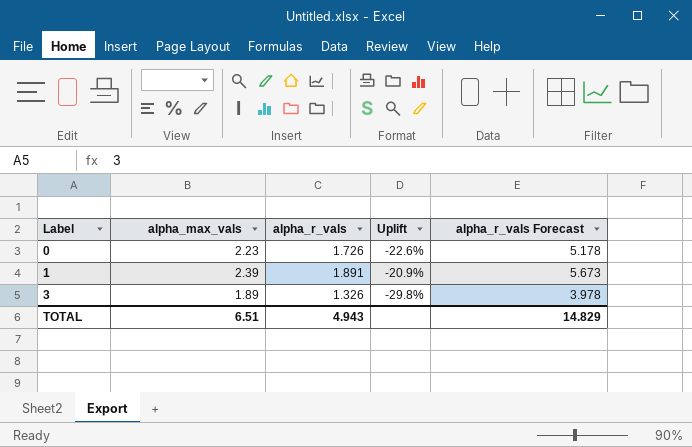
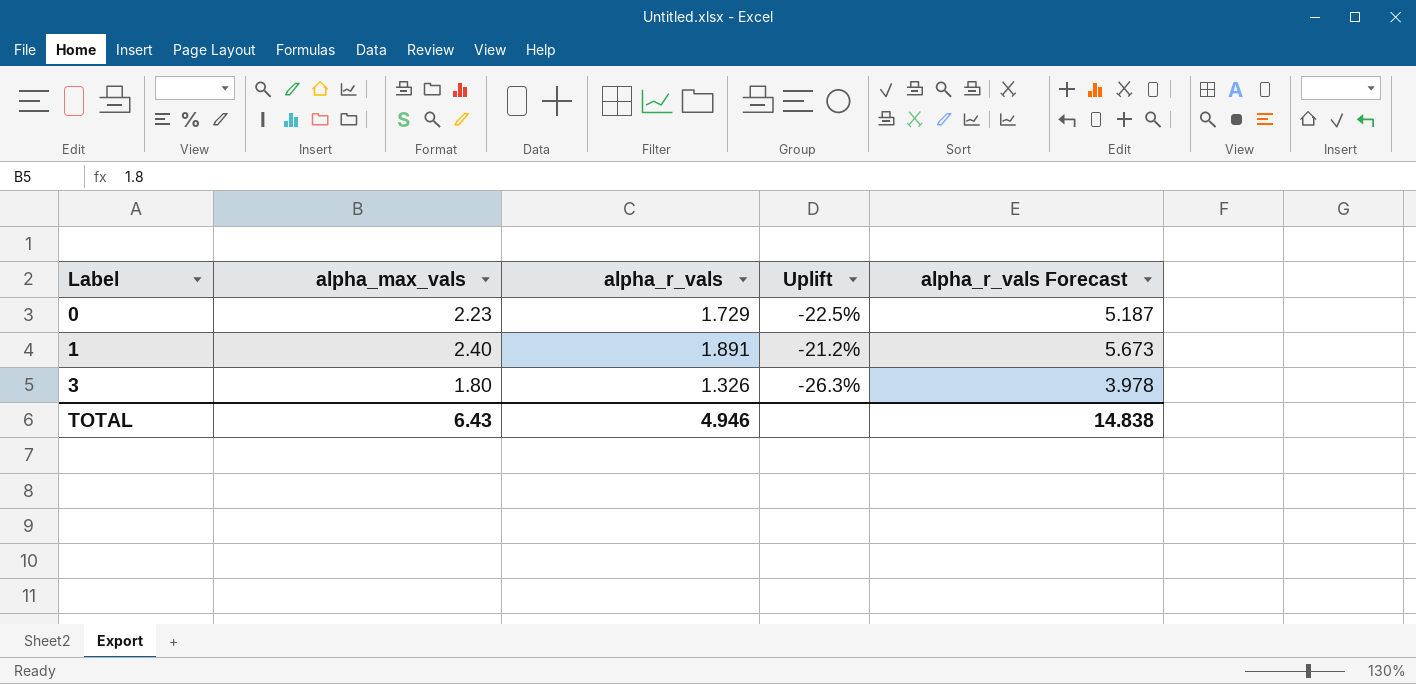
0 | alpha_r_vals: 1.726 -> 1.729
0 | Uplift: -22.6% -> -22.5%
0 | alpha_r_vals Forecast: 5.178 -> 5.187
1 | alpha_max_vals: 2.39 -> 2.40
1 | Uplift: -20.9% -> -21.2%
3 | alpha_max_vals: 1.89 -> 1.80
3 | Uplift: -29.8% -> -26.3%
TOTAL | alpha_max_vals: 6.51 -> 6.43
TOTAL | alpha_r_vals: 4.943 -> 4.946
TOTAL | alpha_r_vals Forecast: 14.829 -> 14.838

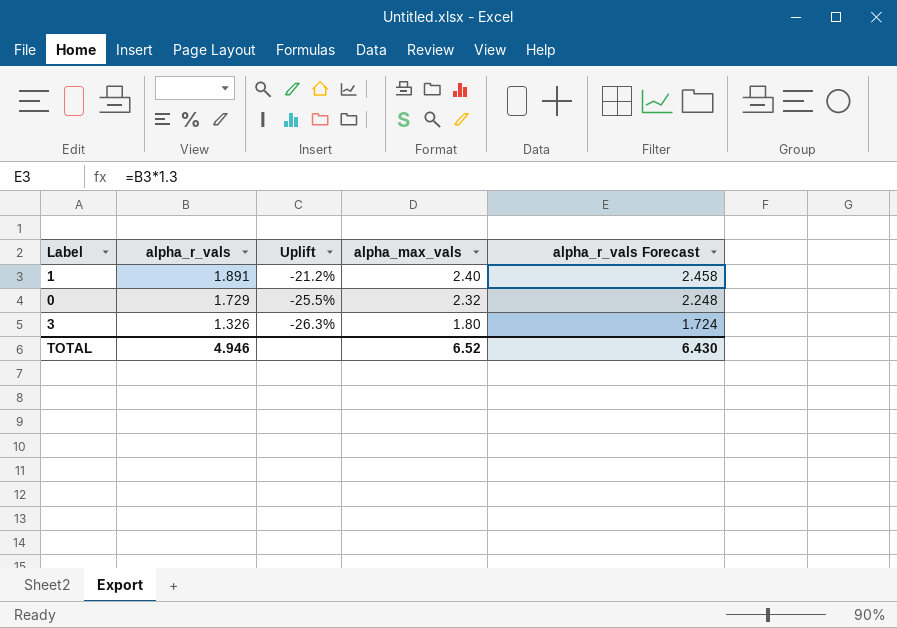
row order: Label ascending -> alpha_r_vals descending
column alpha_max_vals | position: 2 -> 4
column alpha_r_vals Forecast | formula: [alpha_r_vals] * 3 -> [alpha_r_vals] * 1.3
0 | Uplift: -22.5% -> -25.5%
0 | alpha_max_vals: 2.23 -> 2.32
TOTAL | alpha_max_vals: 6.43 -> 6.52
TOTAL | alpha_r_vals Forecast: 14.838 -> 6.430

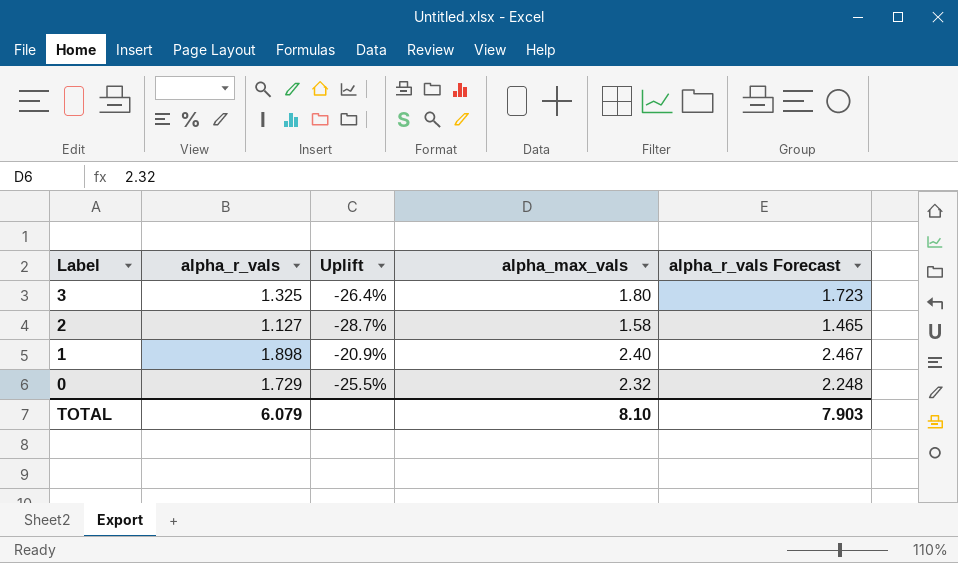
row order: alpha_r_vals descending -> Label descending
3 | alpha_r_vals: 1.326 -> 1.325
3 | Uplift: -26.3% -> -26.4%
3 | alpha_r_vals Forecast: 1.724 -> 1.723
row 2: none -> 1.127 | -28.7% | 1.58 | 1.465
1 | alpha_r_vals: 1.891 -> 1.898
1 | Uplift: -21.2% -> -20.9%
1 | alpha_r_vals Forecast: 2.458 -> 2.467
TOTAL | alpha_r_vals: 4.946 -> 6.079
TOTAL | alpha_max_vals: 6.52 -> 8.10
TOTAL | alpha_r_vals Forecast: 6.430 -> 7.903

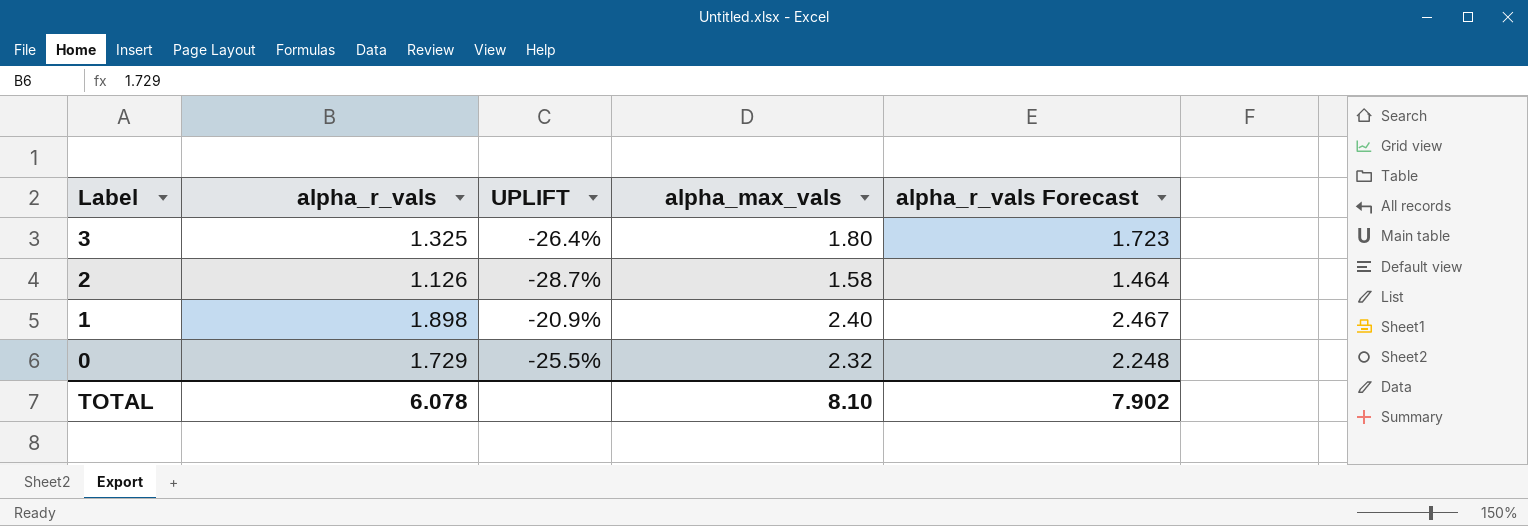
column name: Uplift -> UPLIFT
2 | alpha_r_vals: 1.127 -> 1.126
2 | alpha_r_vals Forecast: 1.465 -> 1.464
TOTAL | alpha_r_vals: 6.079 -> 6.078
TOTAL | alpha_r_vals Forecast: 7.903 -> 7.902

